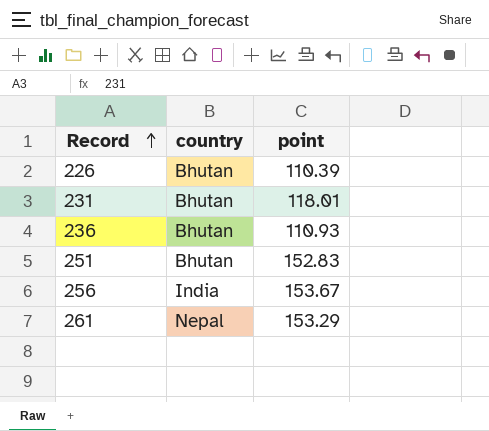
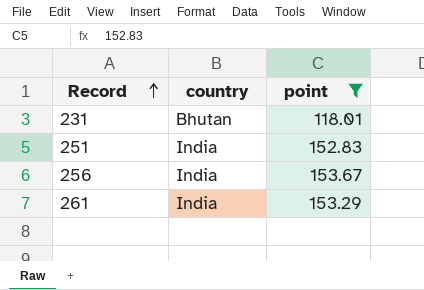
filter: none -> point >= 118.01
251 | country: Bhutan -> India
261 | country: Nepal -> India

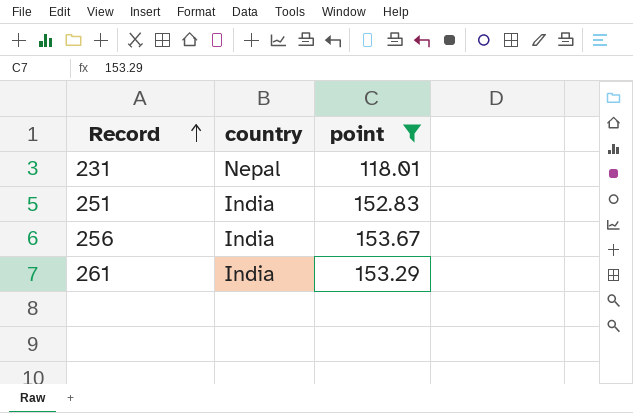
231 | country: Bhutan -> Nepal

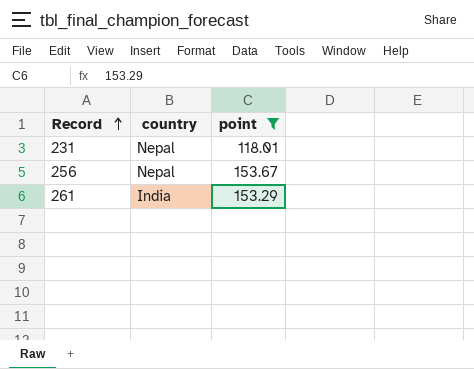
row 251: India | 152.83 -> none
256 | country: India -> Nepal

